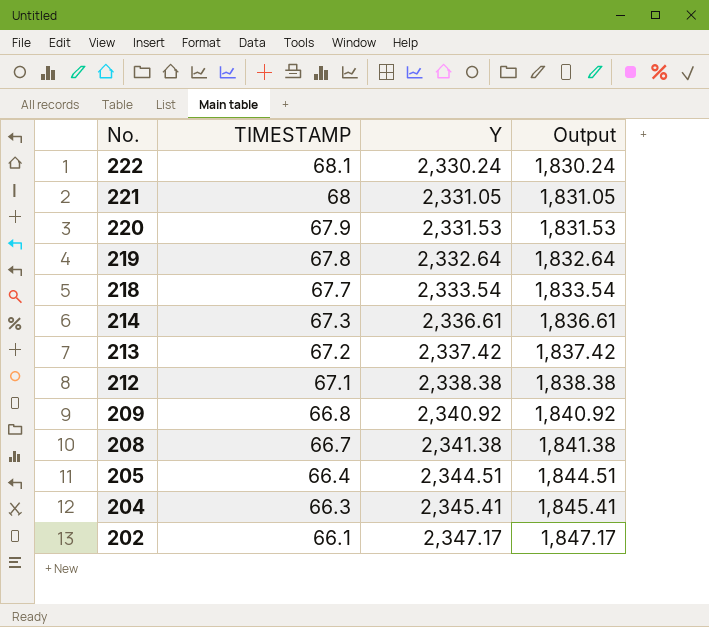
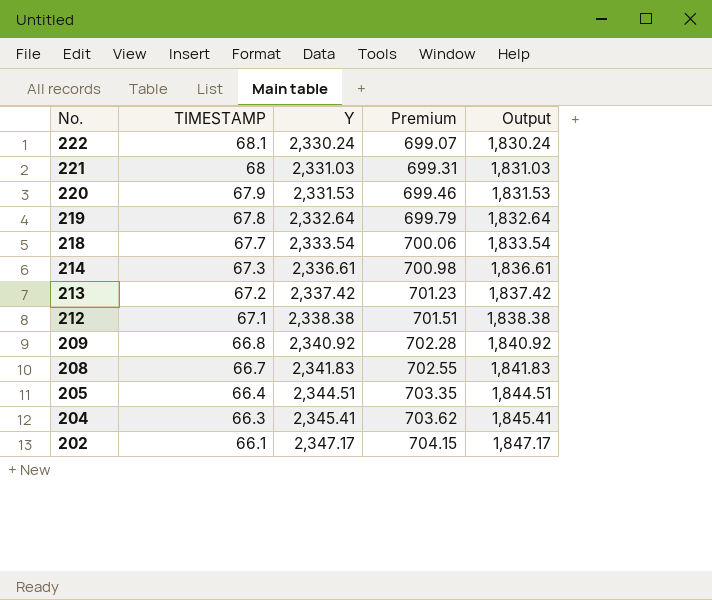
column Premium | formula: none -> [Y] * 0.3
221 | Y: 2,331.05 -> 2,331.03
221 | Output: 1,831.05 -> 1,831.03
208 | Y: 2,341.38 -> 2,341.83
208 | Output: 1,841.38 -> 1,841.83

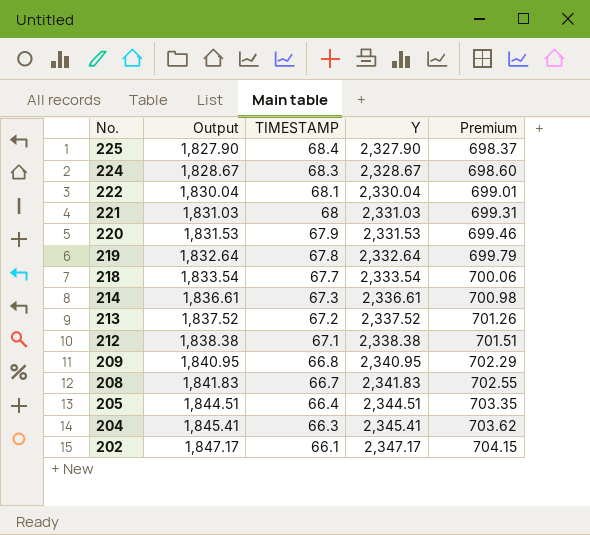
column Output | position: 5 -> 2
row 225: none -> 1,827.90 | 68.4 | 2,327.90 | 698.37
row 224: none -> 1,828.67 | 68.3 | 2,328.67 | 698.60
222 | Output: 1,830.24 -> 1,830.04
222 | Y: 2,330.24 -> 2,330.04
222 | Premium: 699.07 -> 699.01
213 | Output: 1,837.42 -> 1,837.52
213 | Y: 2,337.42 -> 2,337.52
213 | Premium: 701.23 -> 701.26
209 | Output: 1,840.92 -> 1,840.95
209 | Y: 2,340.92 -> 2,340.95
209 | Premium: 702.28 -> 702.29

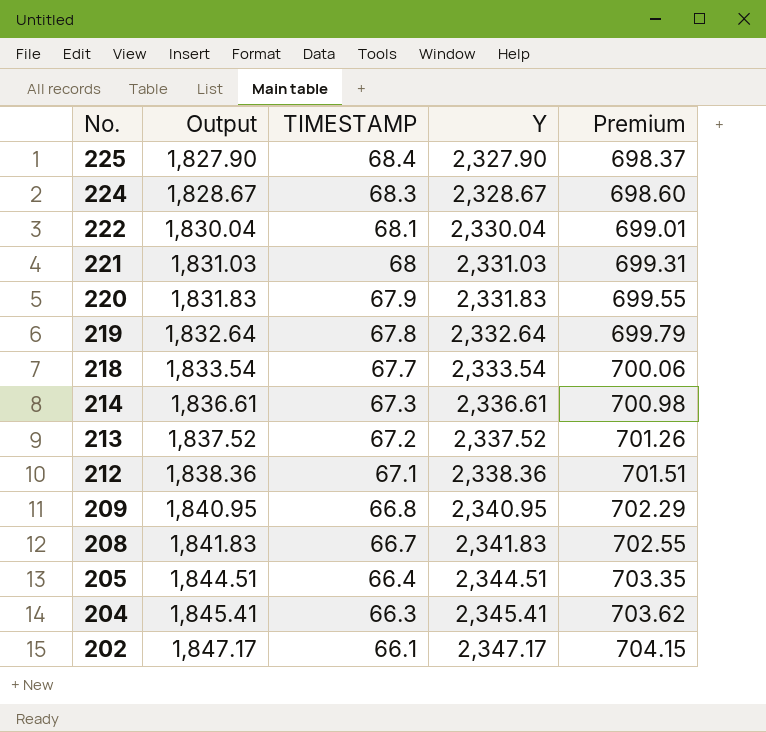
220 | Output: 1,831.53 -> 1,831.83
220 | Y: 2,331.53 -> 2,331.83
220 | Premium: 699.46 -> 699.55
212 | Output: 1,838.38 -> 1,838.36
212 | Y: 2,338.38 -> 2,338.36

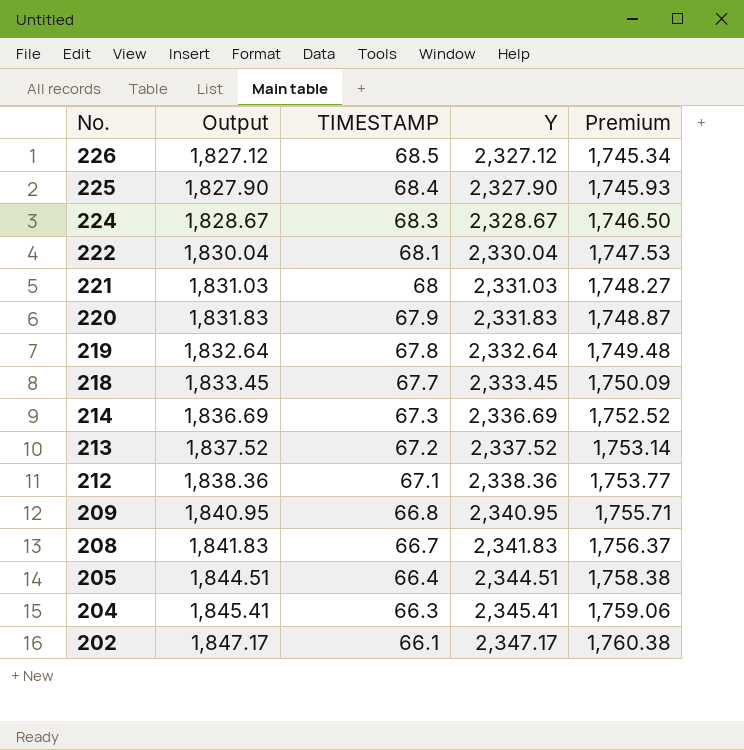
column Premium | formula: [Y] * 0.3 -> [Y] * 0.75
row 226: none -> 1,827.12 | 68.5 | 2,327.12 | 1,745.34
218 | Output: 1,833.54 -> 1,833.45
218 | Y: 2,333.54 -> 2,333.45
214 | Output: 1,836.61 -> 1,836.69
214 | Y: 2,336.61 -> 2,336.69

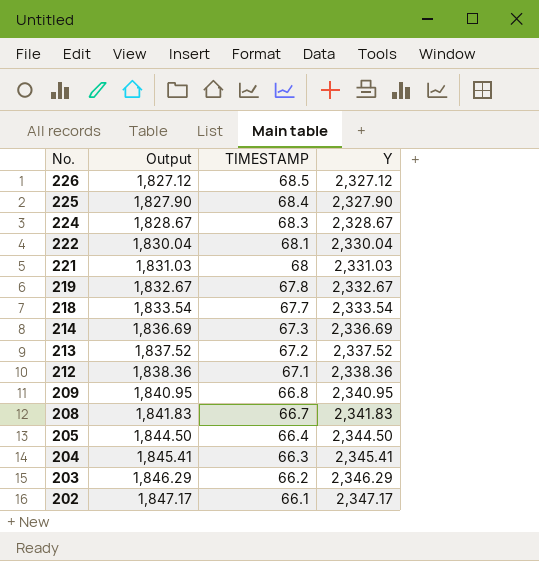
column Premium | formula: [Y] * 0.75 -> none
row 220: 1,831.83 | 67.9 | 2,331.83 | 1,748.87 -> none
219 | Output: 1,832.64 -> 1,832.67
219 | Y: 2,332.64 -> 2,332.67
218 | Output: 1,833.45 -> 1,833.54
218 | Y: 2,333.45 -> 2,333.54
205 | Output: 1,844.51 -> 1,844.50
205 | Y: 2,344.51 -> 2,344.50
row 203: none -> 1,846.29 | 66.2 | 2,346.29

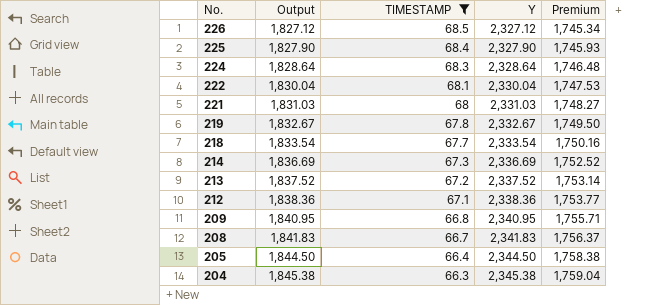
filter: none -> TIMESTAMP >= 66.3
column Premium | formula: none -> [Y] * 0.75
224 | Output: 1,828.67 -> 1,828.64
224 | Y: 2,328.67 -> 2,328.64
204 | Output: 1,845.41 -> 1,845.38
204 | Y: 2,345.41 -> 2,345.38

